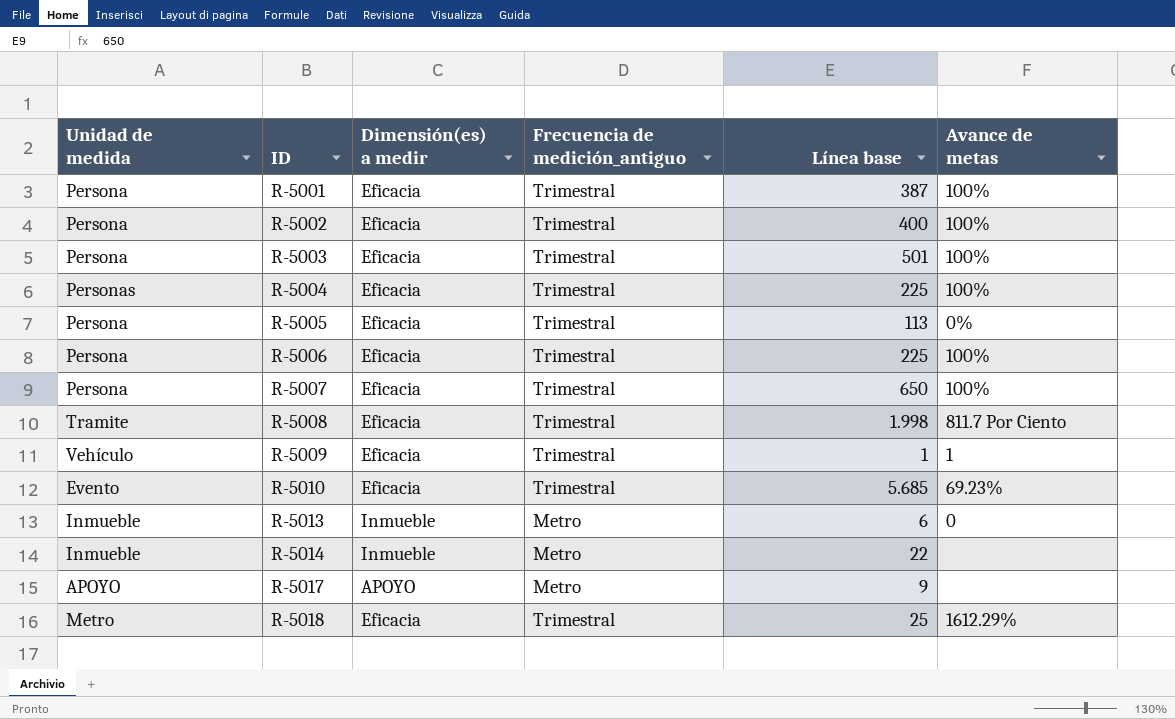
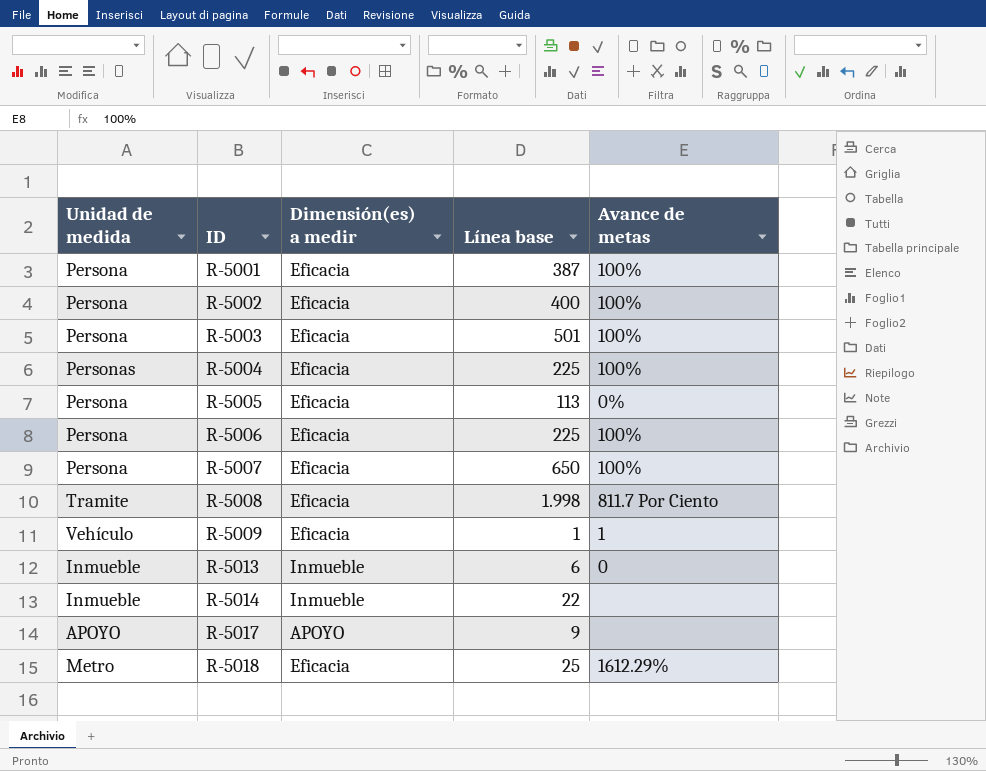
column Frecuencia de medición_antiguo | position: 4 -> none
row R-5010: Evento | Eficacia | Trimestral | 5.685 | 69.23% -> none

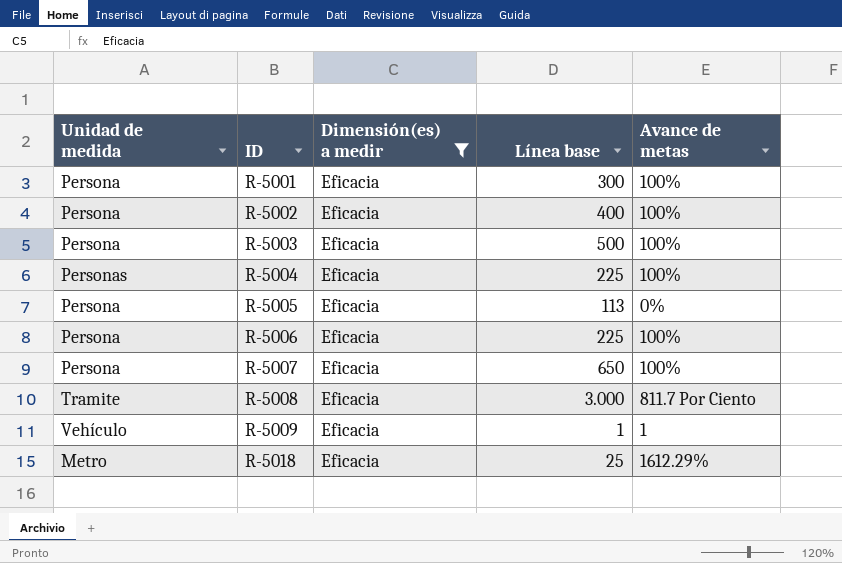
filter: none -> Dimensión(es) a medir = Eficacia
R-5001 | Línea base: 387 -> 300
R-5003 | Línea base: 501 -> 500
R-5008 | Línea base: 1.998 -> 3.000

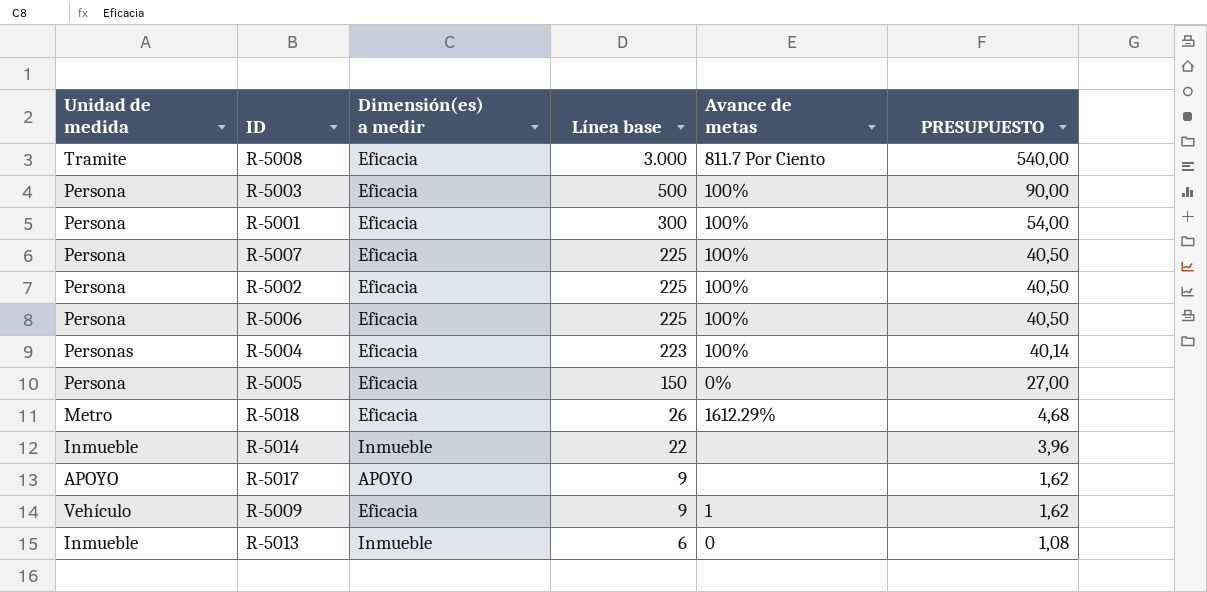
filter: Dimensión(es) a medir = Eficacia -> none
row order: ID ascending -> Línea base descending
column PRESUPUESTO | formula: none -> [Línea base] * 0,18
R-5007 | Línea base: 650 -> 225
R-5002 | Línea base: 400 -> 225
R-5004 | Línea base: 225 -> 223
R-5005 | Línea base: 113 -> 150
R-5018 | Línea base: 25 -> 26
R-5009 | Línea base: 1 -> 9

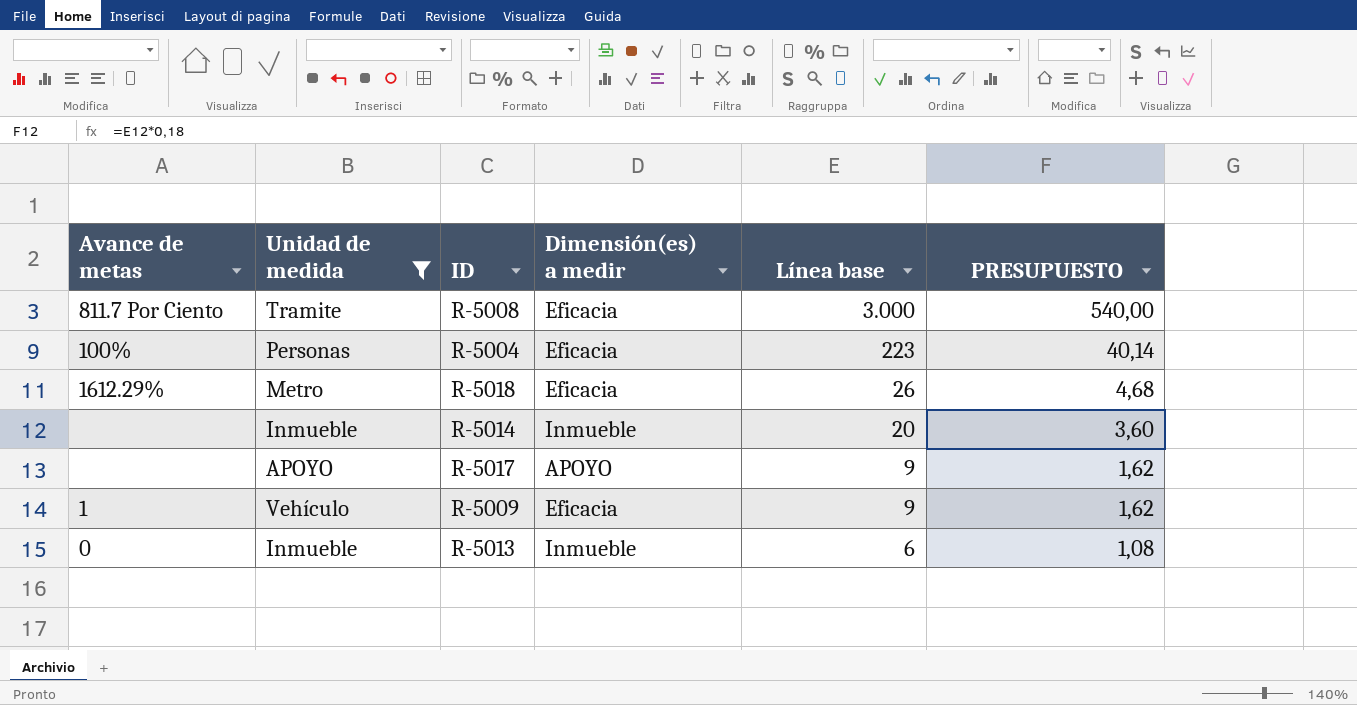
filter: none -> Unidad de medida != Persona
column Avance de metas | position: 5 -> 1
R-5014 | Línea base: 22 -> 20
R-5014 | PRESUPUESTO: 3,96 -> 3,60

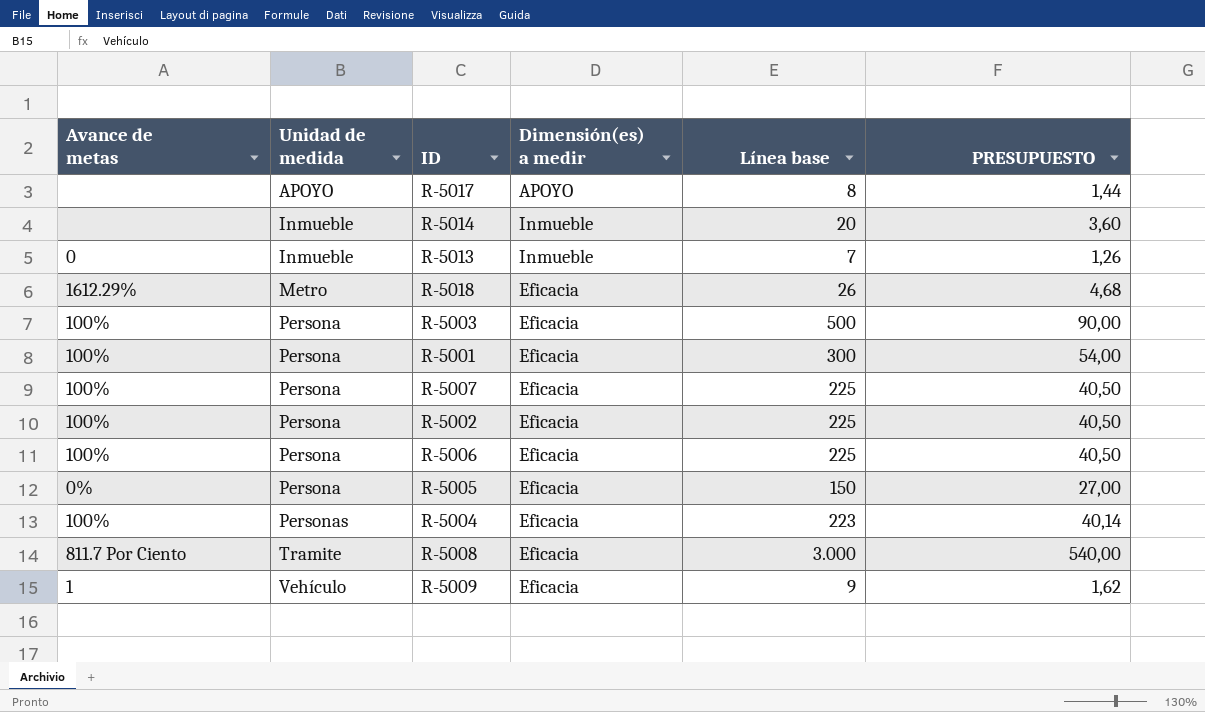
filter: Unidad de medida != Persona -> none
row order: Línea base descending -> Unidad de medida ascending
R-5017 | Línea base: 9 -> 8
R-5017 | PRESUPUESTO: 1,62 -> 1,44
R-5013 | Línea base: 6 -> 7
R-5013 | PRESUPUESTO: 1,08 -> 1,26

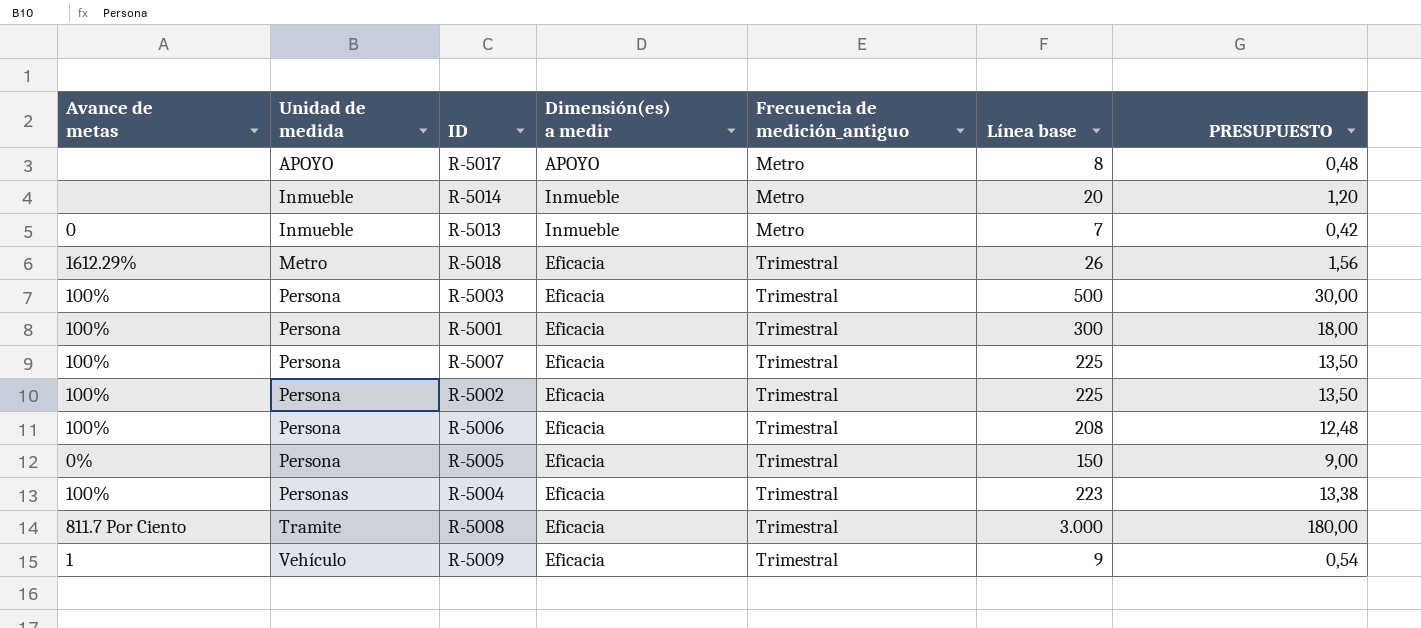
column Frecuencia de medición_antiguo | position: none -> 5
column PRESUPUESTO | formula: [Línea base] * 0,18 -> [Línea base] * 0,06
R-5006 | Línea base: 225 -> 208

